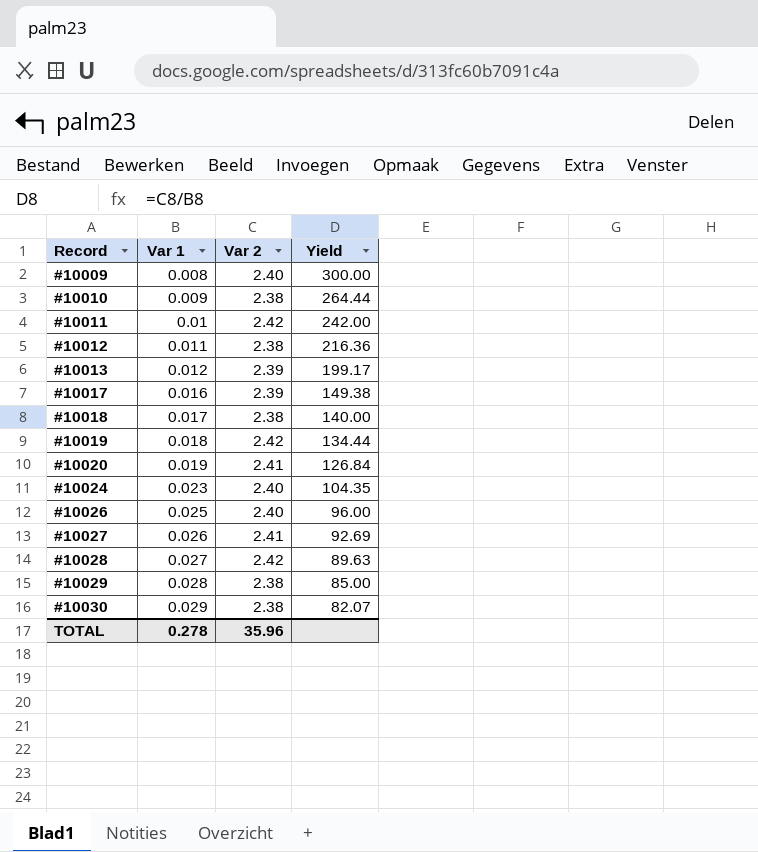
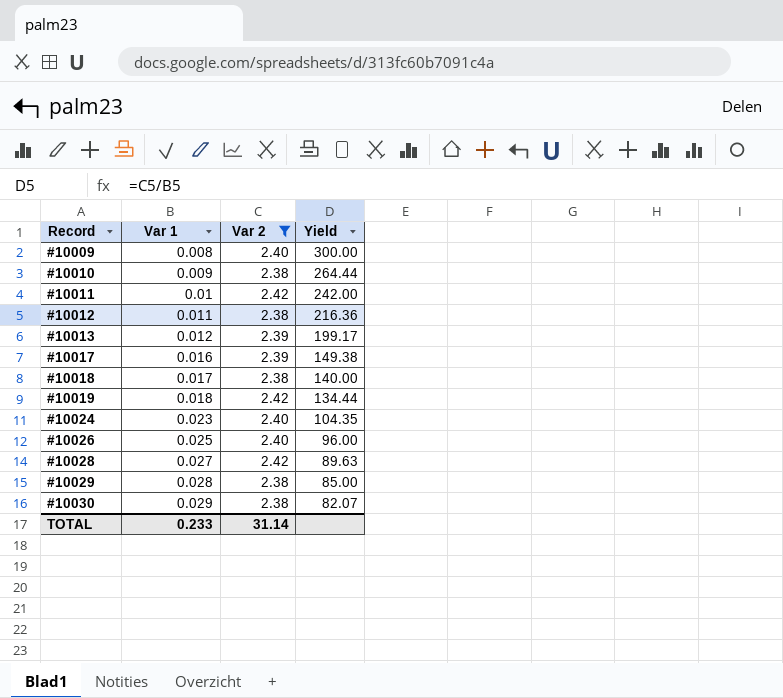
filter: none -> Var 2 != 2.41
TOTAL | Var 1: 0.278 -> 0.233
TOTAL | Var 2: 35.96 -> 31.14

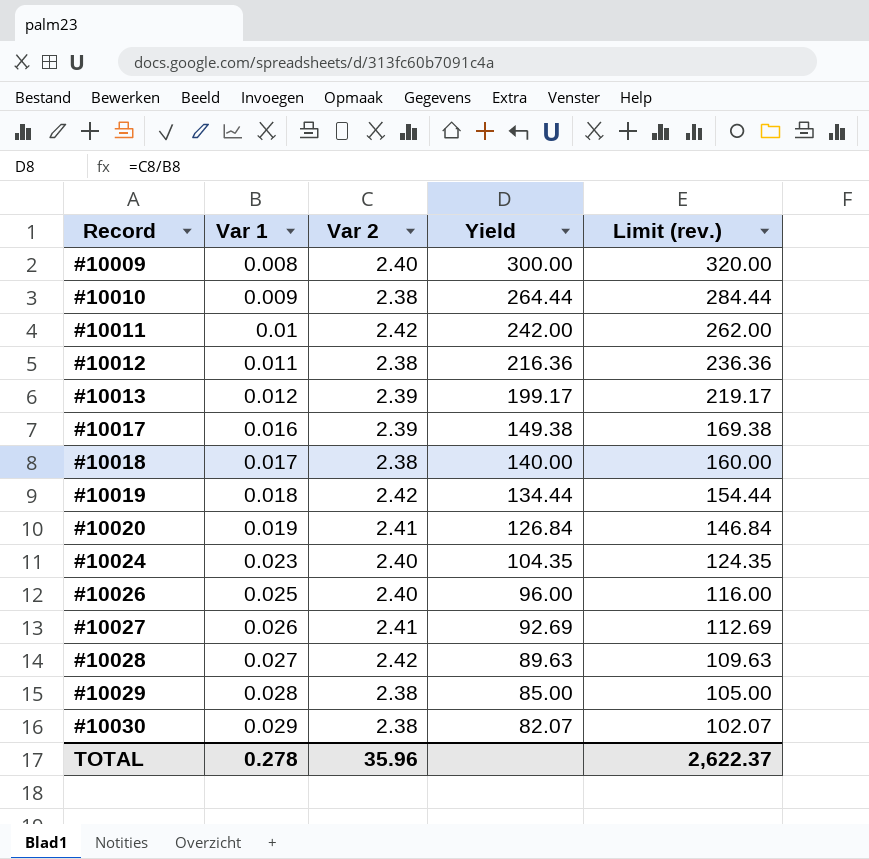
filter: Var 2 != 2.41 -> none
column Limit (rev.) | formula: none -> [Yield] + 20
TOTAL | Var 1: 0.233 -> 0.278
TOTAL | Var 2: 31.14 -> 35.96

